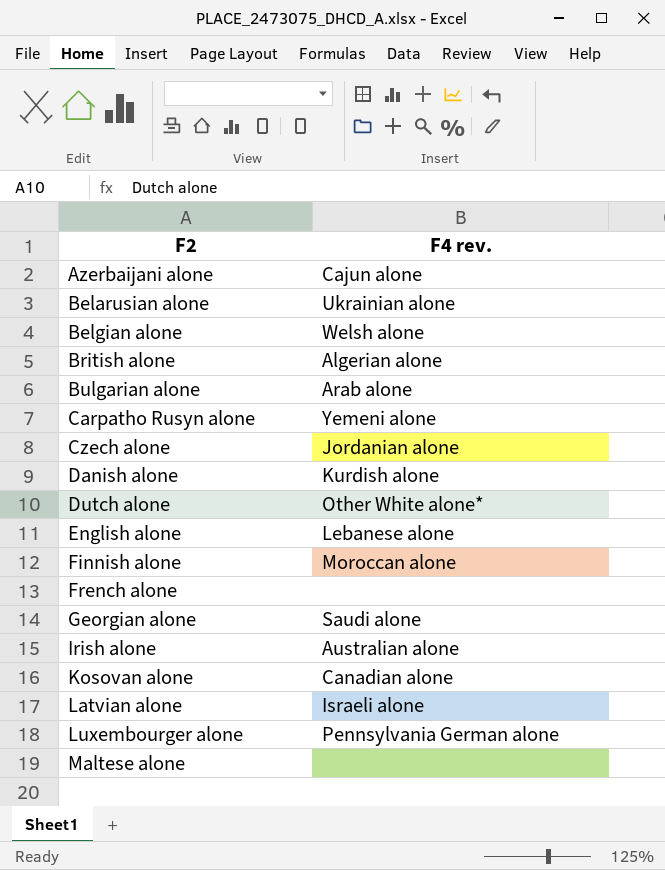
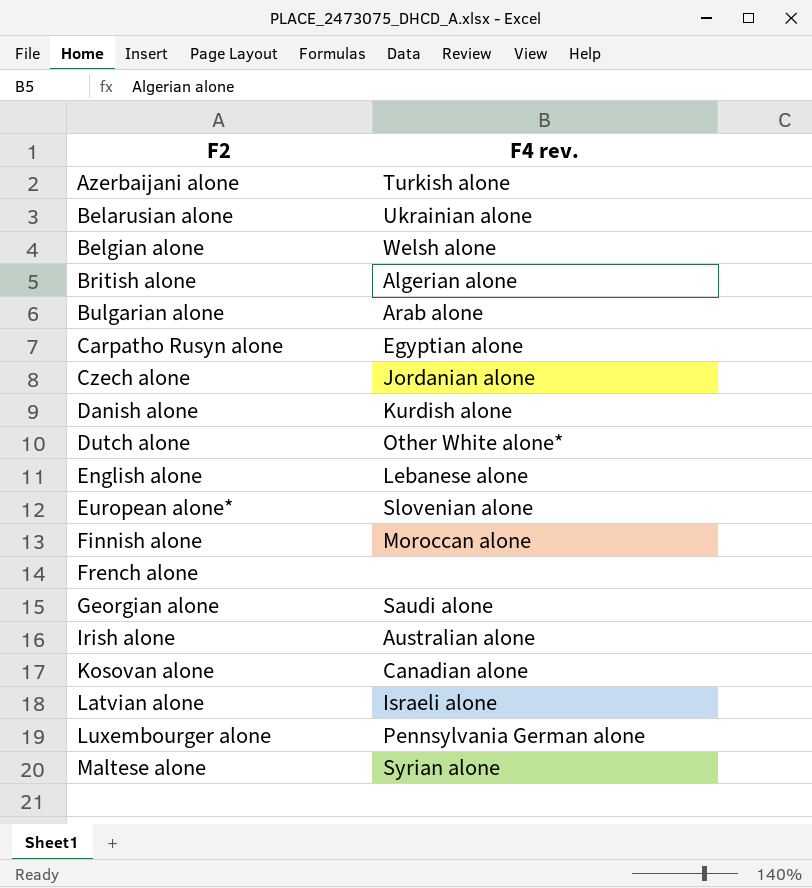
Azerbaijani alone | F4 rev.: Cajun alone -> Turkish alone
Carpatho Rusyn alone | F4 rev.: Yemeni alone -> Egyptian alone
row European alone*: none -> Slovenian alone
Maltese alone | F4 rev.: none -> Syrian alone

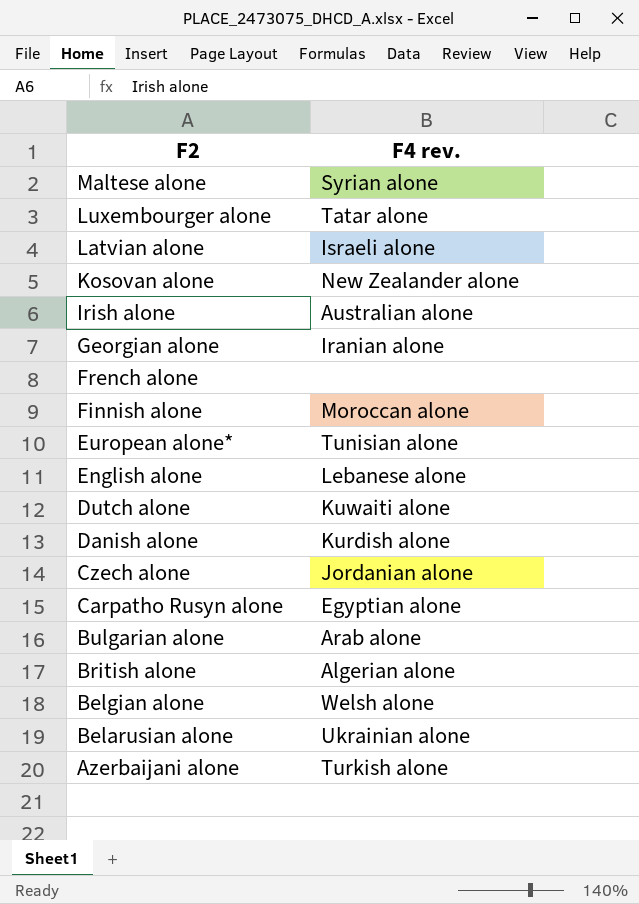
row order: F2 ascending -> F2 descending
Luxembourger alone | F4 rev.: Pennsylvania German alone -> Tatar alone
Kosovan alone | F4 rev.: Canadian alone -> New Zealander alone
Georgian alone | F4 rev.: Saudi alone -> Iranian alone
European alone* | F4 rev.: Slovenian alone -> Tunisian alone
Dutch alone | F4 rev.: Other White alone* -> Kuwaiti alone

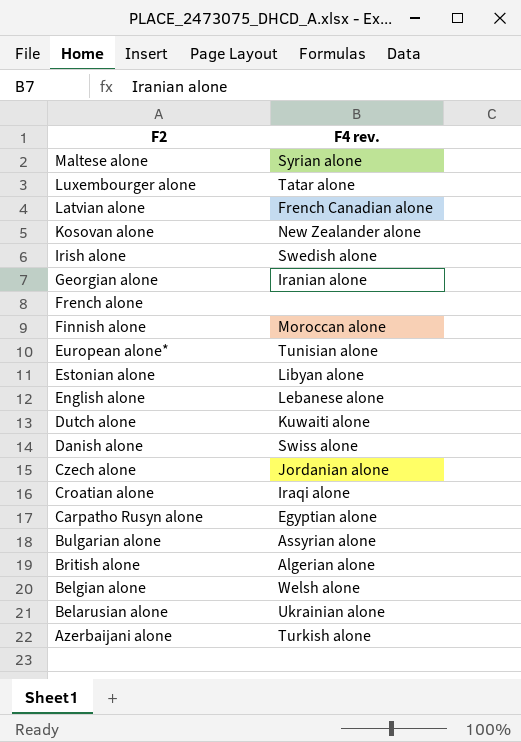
Latvian alone | F4 rev.: Israeli alone -> French Canadian alone
Irish alone | F4 rev.: Australian alone -> Swedish alone
row Estonian alone: none -> Libyan alone
Danish alone | F4 rev.: Kurdish alone -> Swiss alone
row Croatian alone: none -> Iraqi alone
Bulgarian alone | F4 rev.: Arab alone -> Assyrian alone

